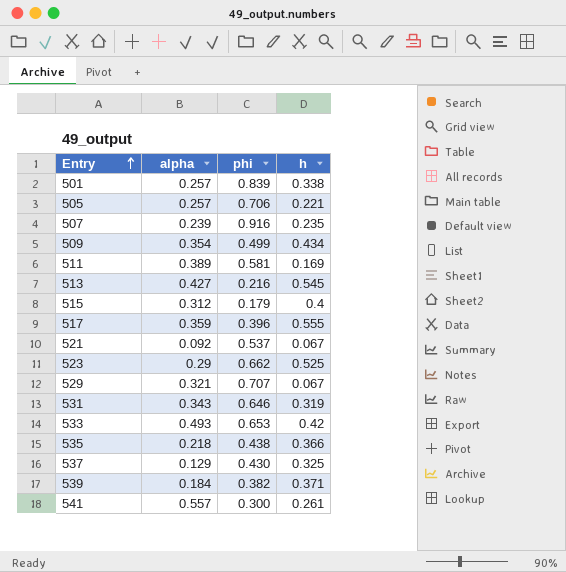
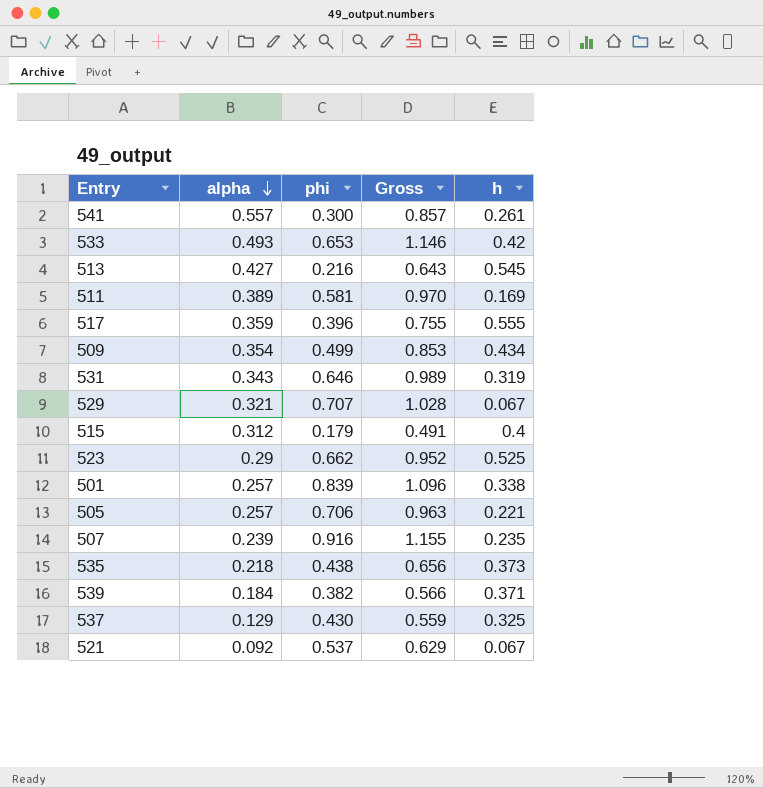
row order: Entry ascending -> alpha descending
column Gross | formula: none -> [alpha] + [phi]
535 | h: 0.366 -> 0.373

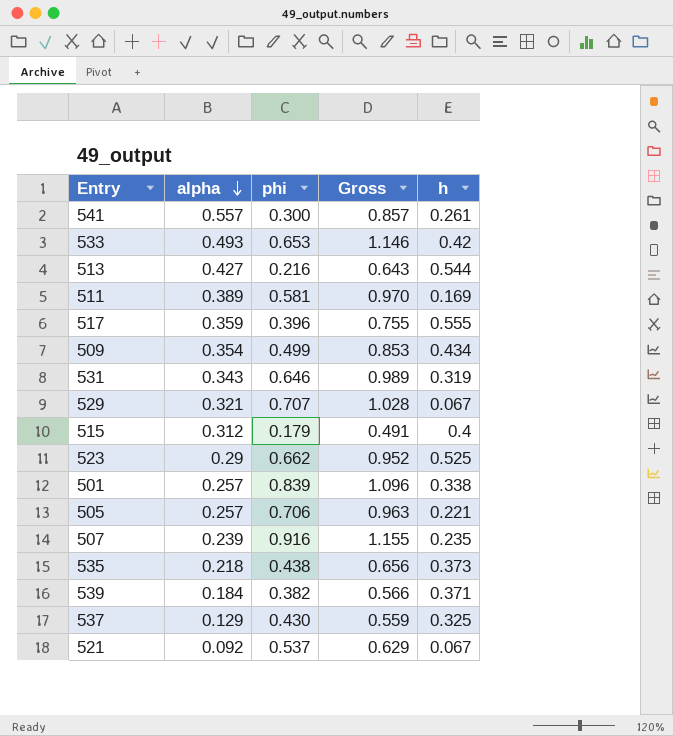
513 | h: 0.545 -> 0.544

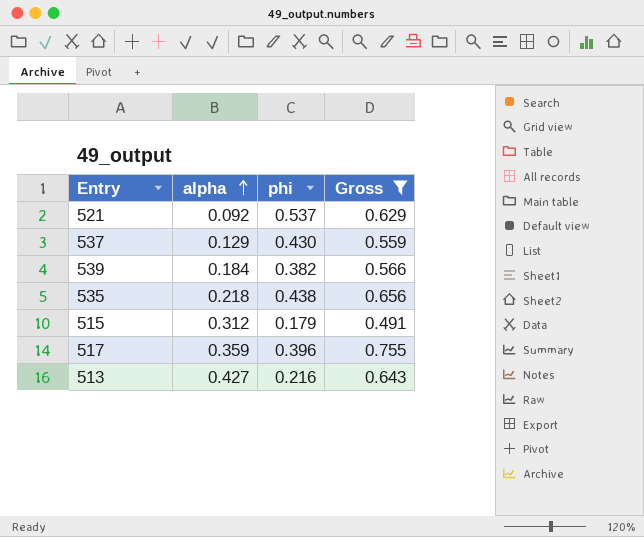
filter: none -> Gross <= 0.755
row order: alpha descending -> alpha ascending
column h | position: 5 -> none

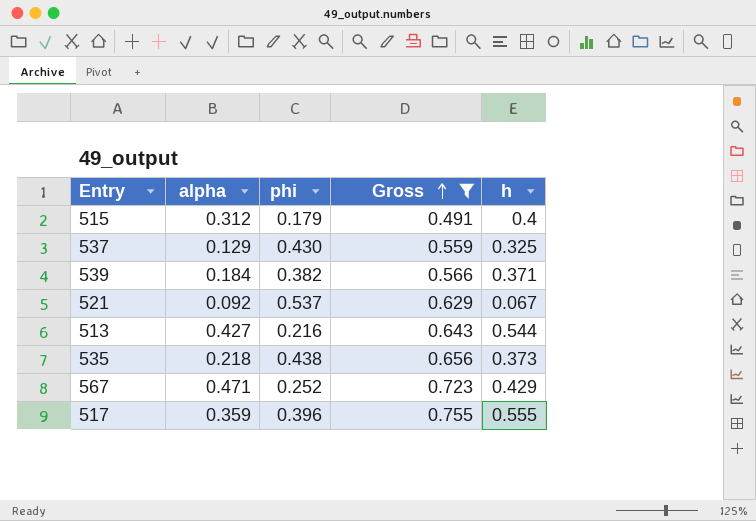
row order: alpha ascending -> Gross ascending
column h | position: none -> 5
row 567: none -> 0.471 | 0.252 | 0.723 | 0.429

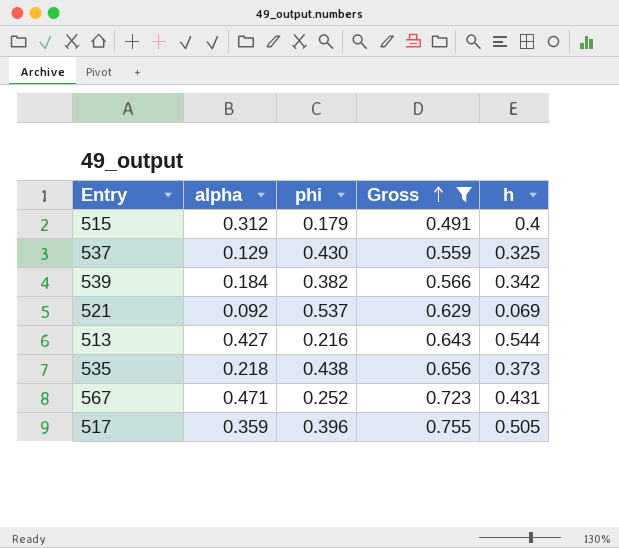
539 | h: 0.371 -> 0.342
521 | h: 0.067 -> 0.069
567 | h: 0.429 -> 0.431
517 | h: 0.555 -> 0.505

